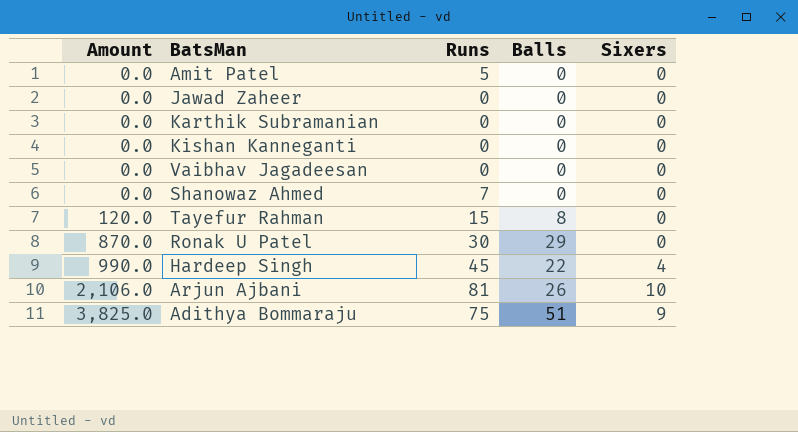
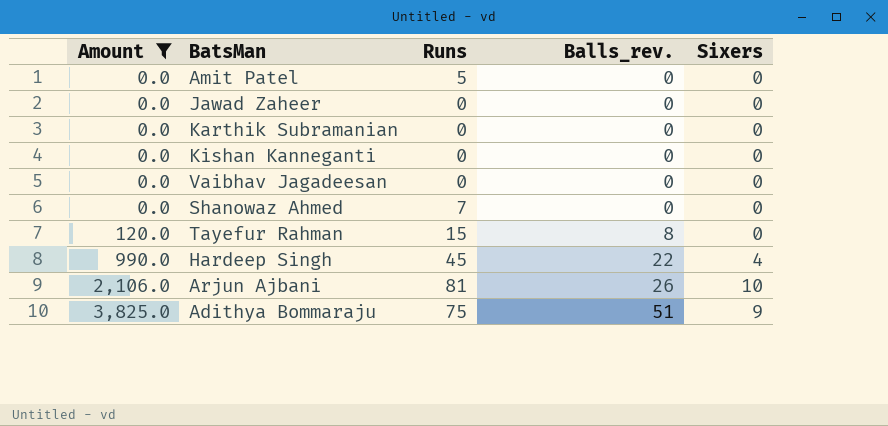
filter: none -> Amount != 870.0
column name: Balls -> Balls_rev.

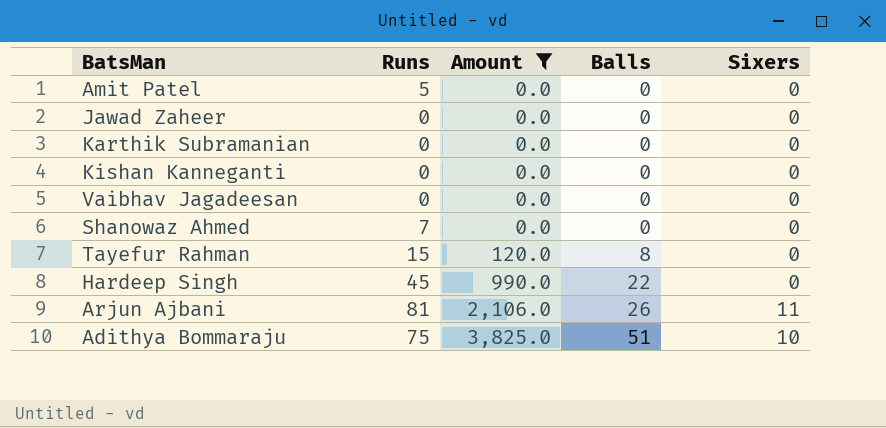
column Amount | position: 1 -> 3
column name: Balls_rev. -> Balls
Hardeep Singh | Sixers: 4 -> 0
Arjun Ajbani | Sixers: 10 -> 11
Adithya Bommaraju | Sixers: 9 -> 10

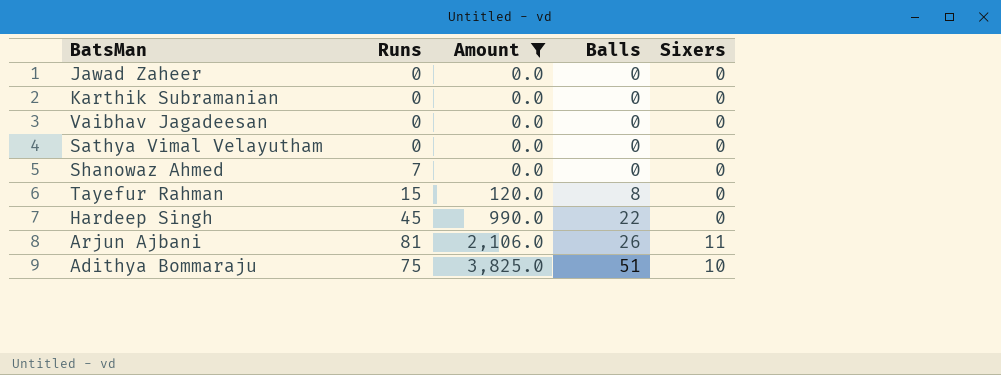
row Amit Patel: 5 | 0.0 | 0 | 0 -> none
row Kishan Kanneganti: 0 | 0.0 | 0 | 0 -> none
row Sathya Vimal Velayutham: none -> 0 | 0.0 | 0 | 0

